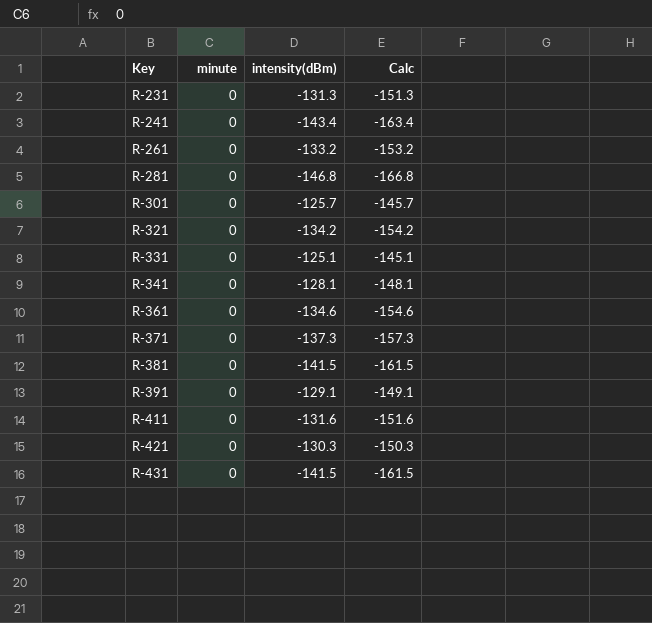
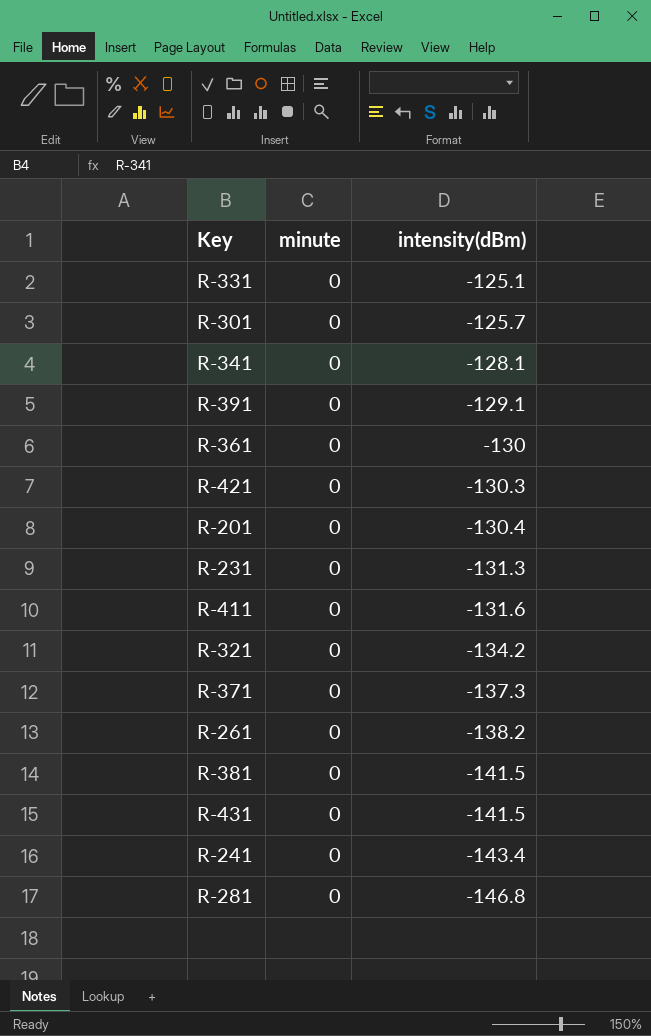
row order: Key ascending -> intensity(dBm) descending
column Calc | formula: [intensity(dBm)] - 20 -> none
R-361 | intensity(dBm): -134.6 -> -130
row R-201: none -> 0 | -130.4
R-261 | intensity(dBm): -133.2 -> -138.2

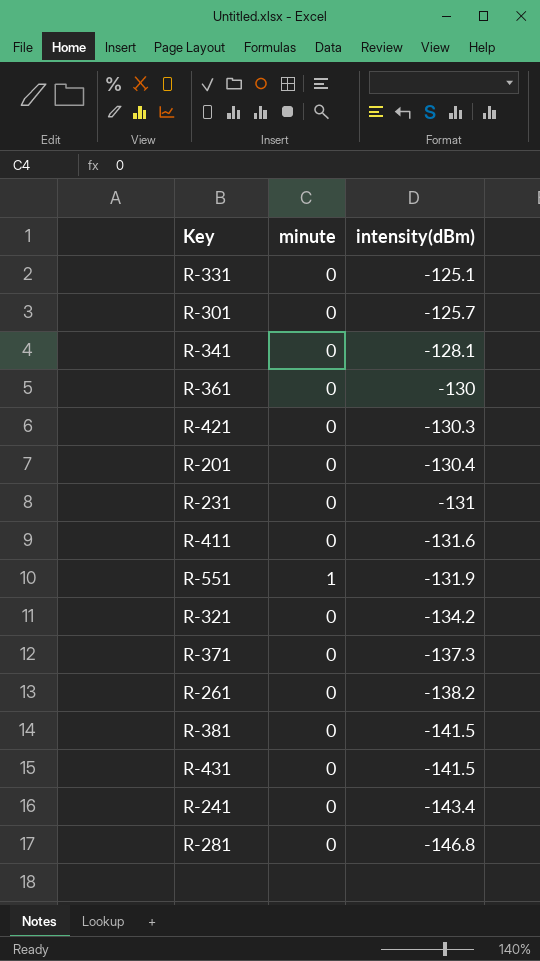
row R-391: 0 | -129.1 -> none
R-231 | intensity(dBm): -131.3 -> -131
row R-551: none -> 1 | -131.9

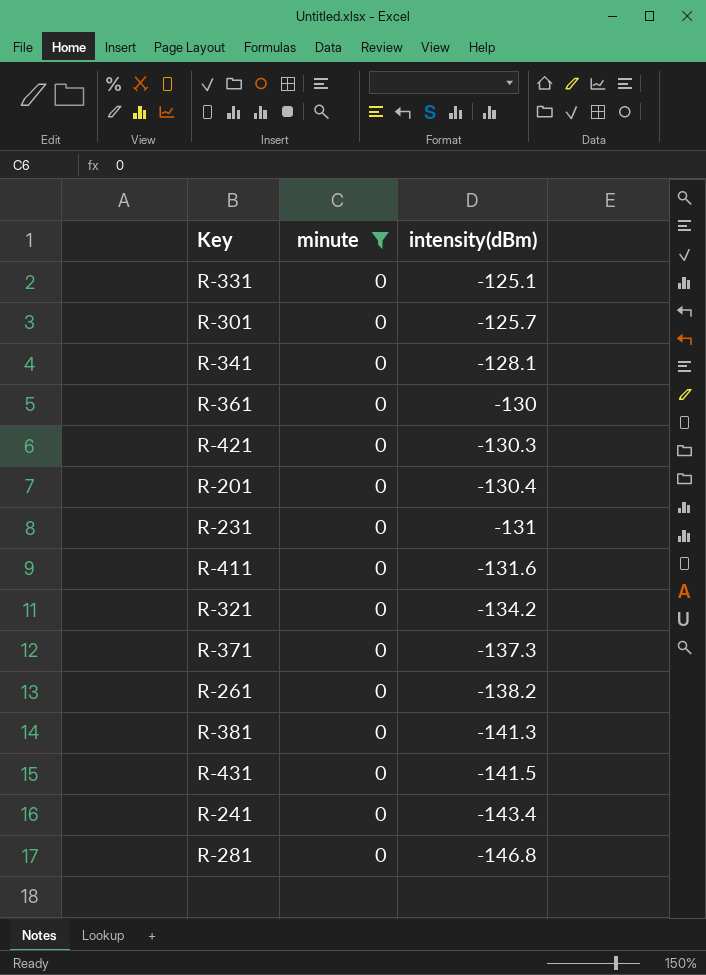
filter: none -> minute = 0
R-381 | intensity(dBm): -141.5 -> -141.3

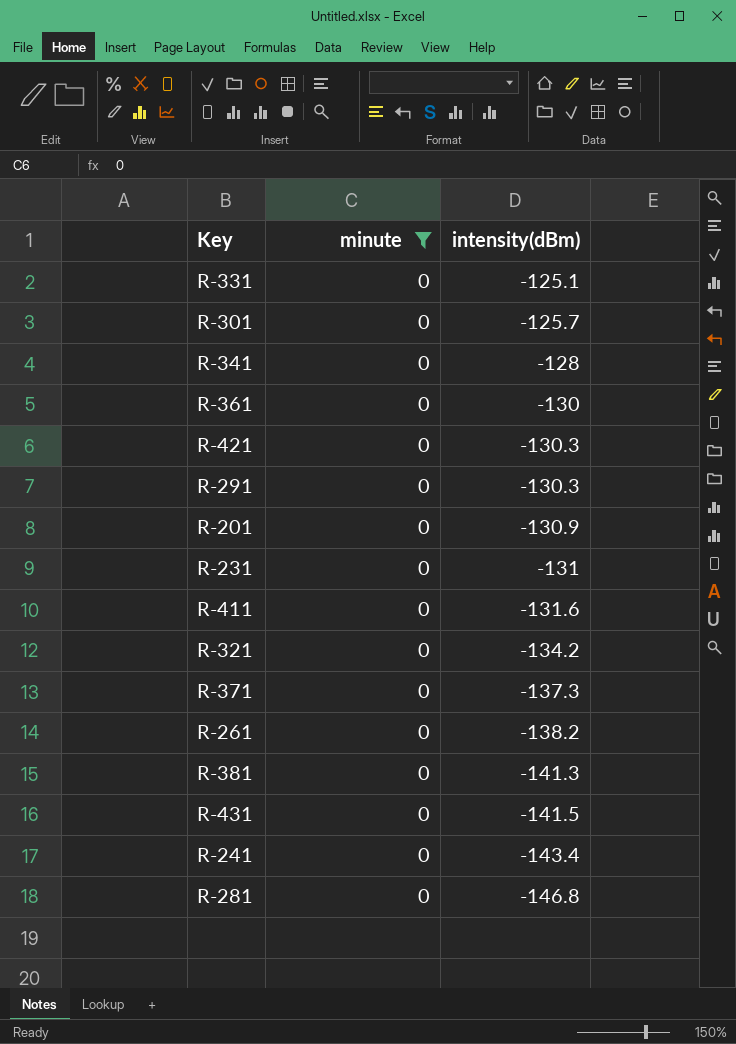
R-341 | intensity(dBm): -128.1 -> -128
row R-291: none -> 0 | -130.3
R-201 | intensity(dBm): -130.4 -> -130.9

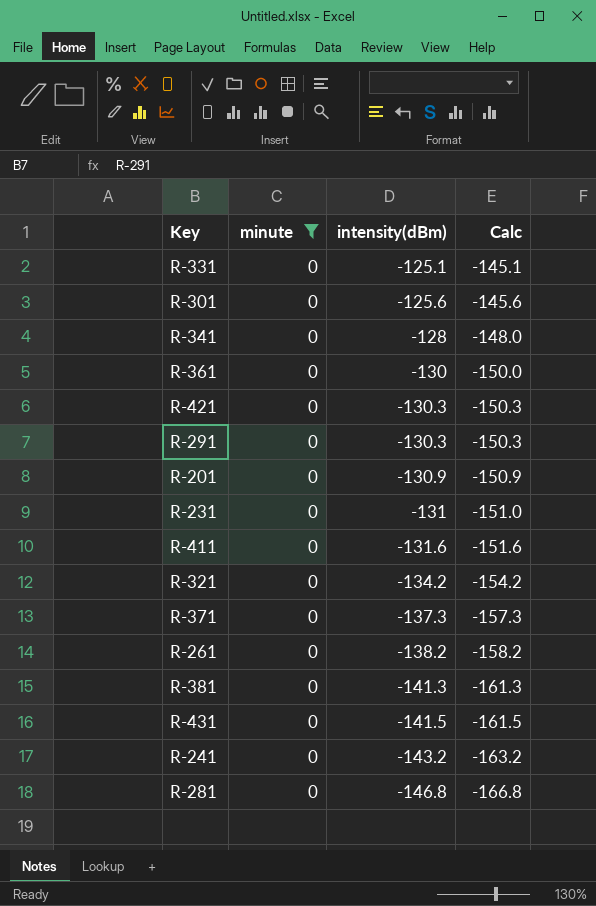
column Calc | formula: none -> [intensity(dBm)] - 20
R-301 | intensity(dBm): -125.7 -> -125.6
R-241 | intensity(dBm): -143.4 -> -143.2

